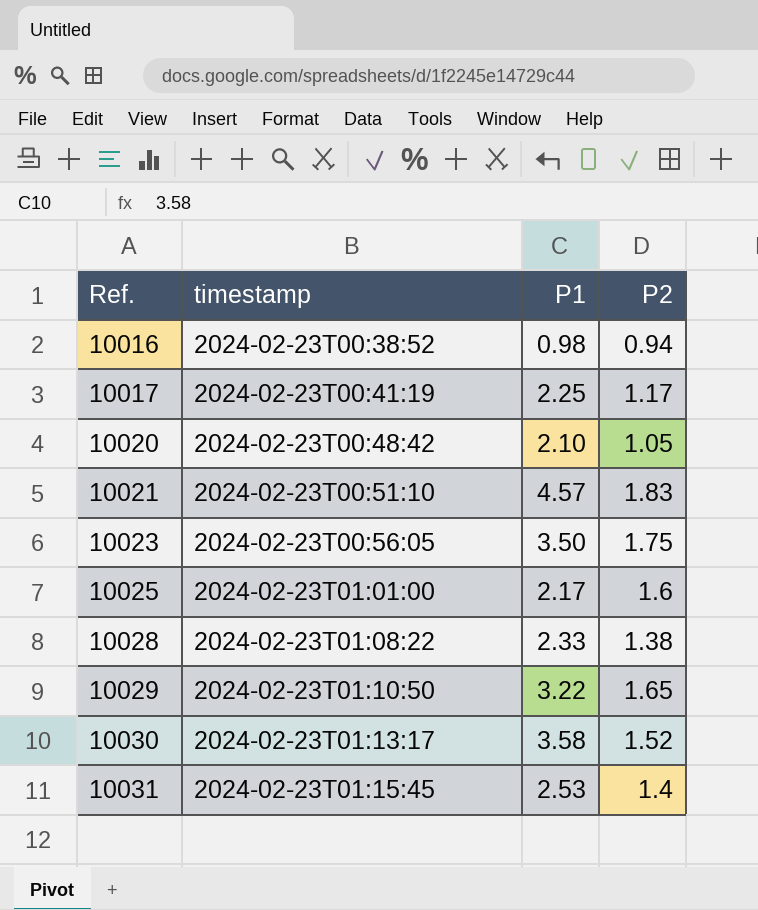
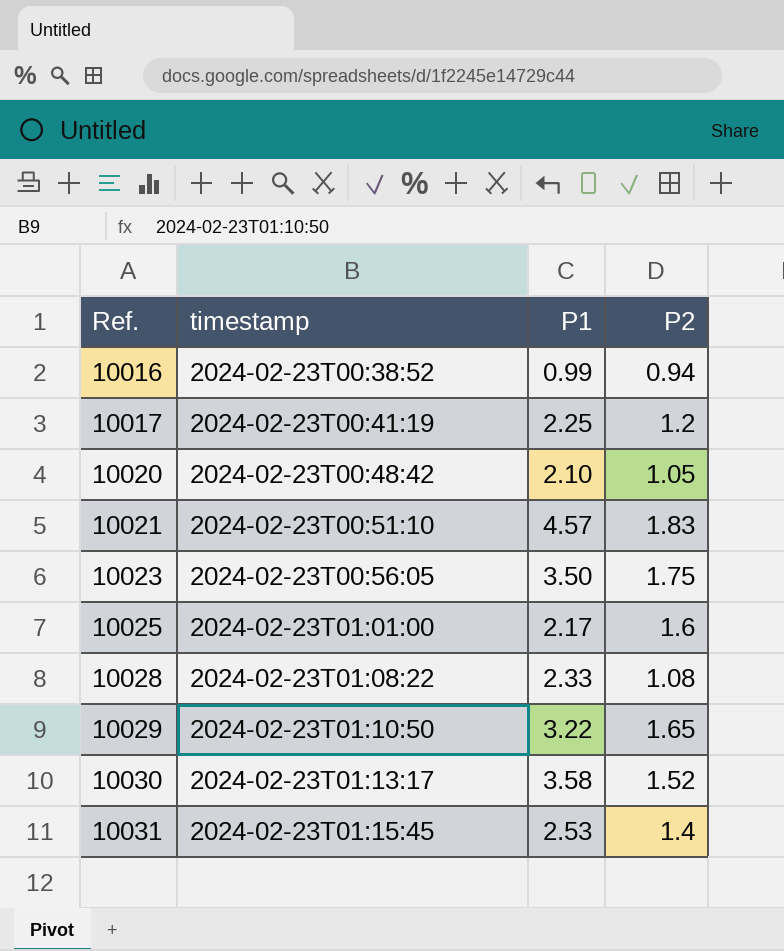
10016 | P1: 0.98 -> 0.99
10017 | P2: 1.17 -> 1.2
10028 | P2: 1.38 -> 1.08

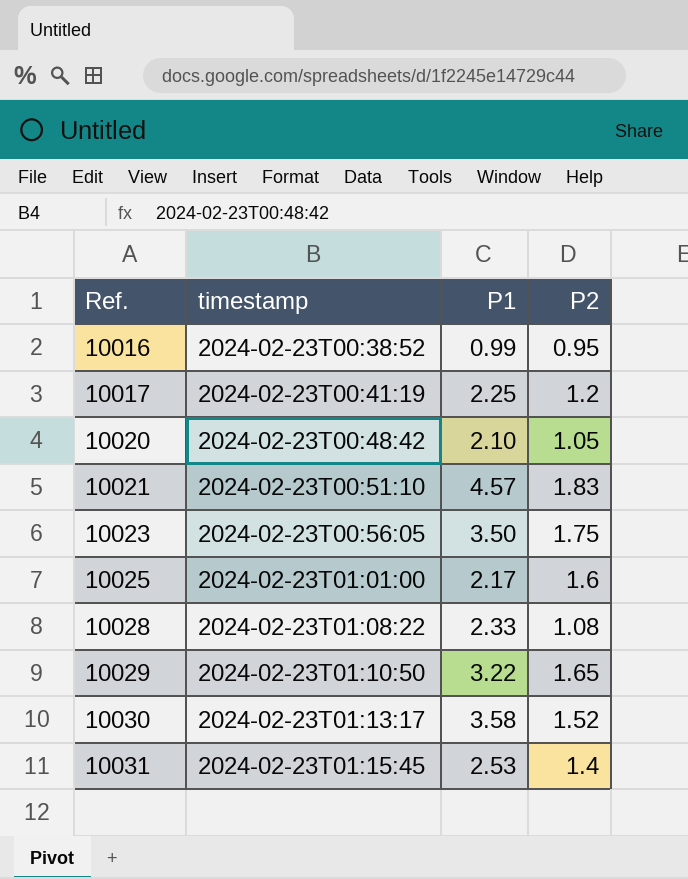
10016 | P2: 0.94 -> 0.95

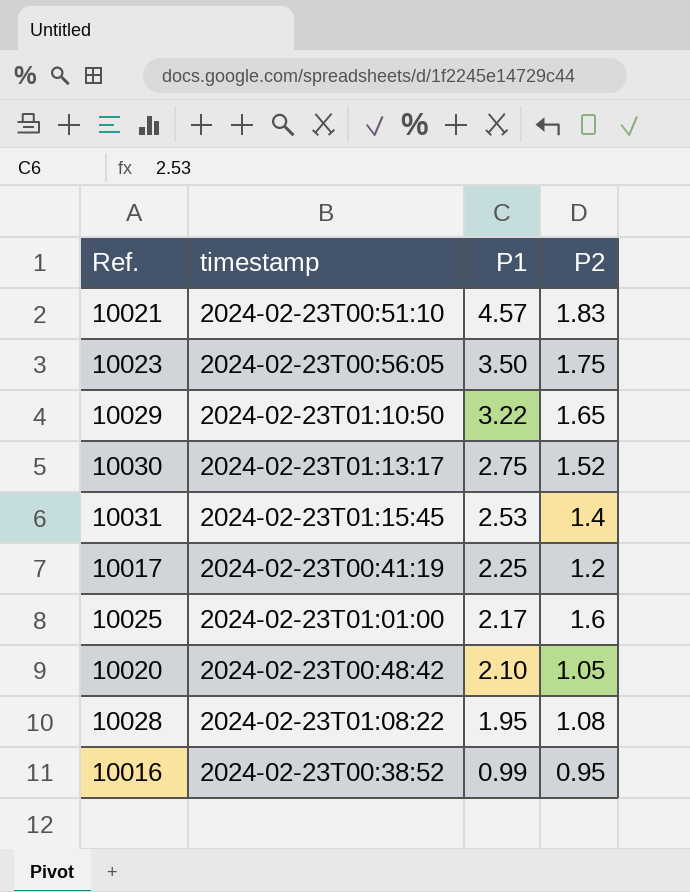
row order: Ref. ascending -> P1 descending
10030 | P1: 3.58 -> 2.75
10028 | P1: 2.33 -> 1.95

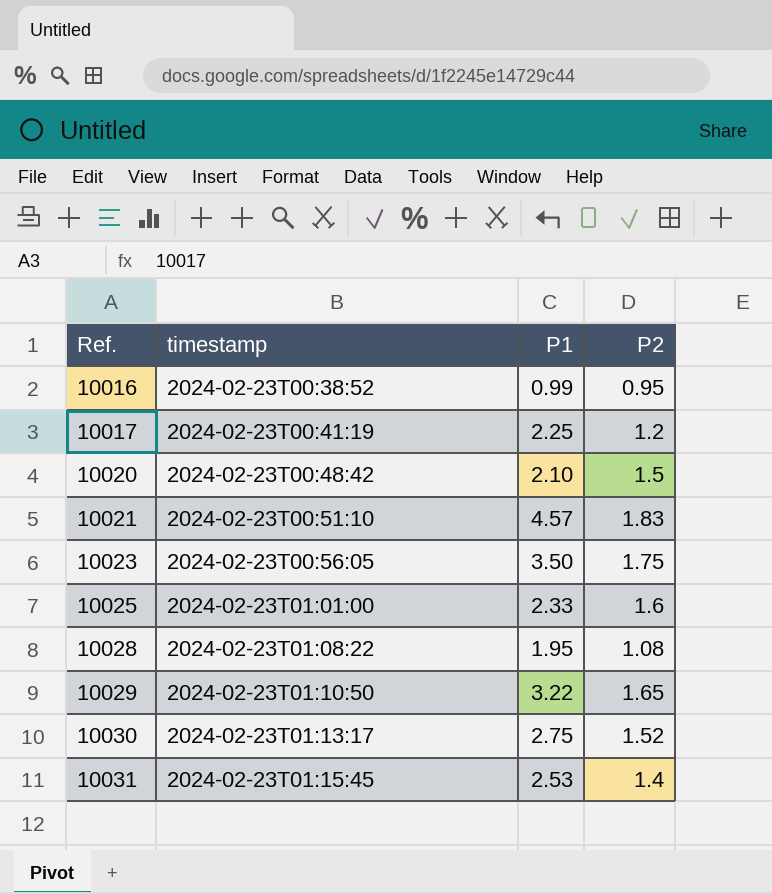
row order: P1 descending -> Ref. ascending
10020 | P2: 1.05 -> 1.5
10025 | P1: 2.17 -> 2.33

